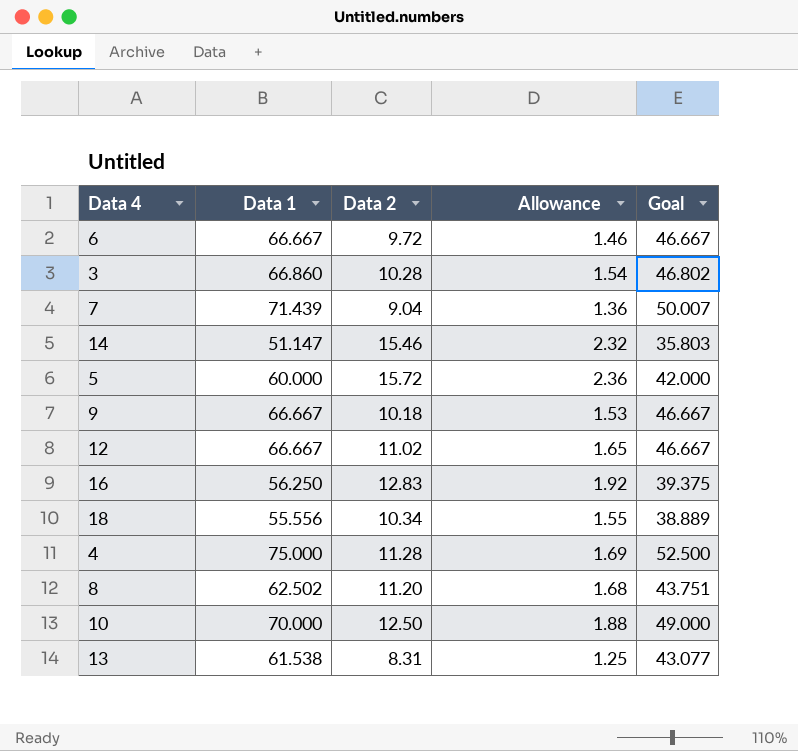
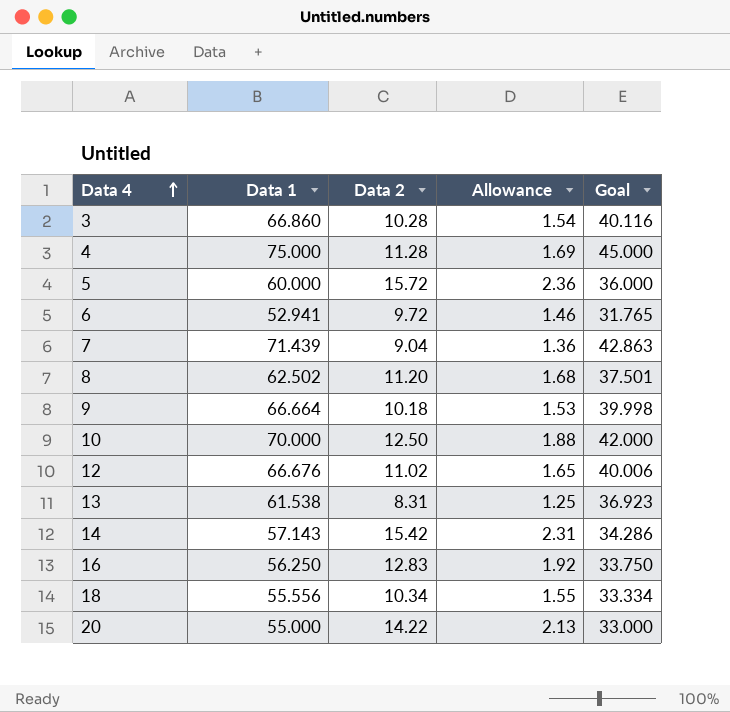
row order: none -> Data 4 ascending
column Goal | formula: [Data 1] * 0.7 -> [Data 1] * 0.6
6 | Data 1: 66.667 -> 52.941
9 | Data 1: 66.667 -> 66.664
12 | Data 1: 66.667 -> 66.676
14 | Data 1: 51.147 -> 57.143
14 | Data 2: 15.46 -> 15.42
14 | Allowance: 2.32 -> 2.31
row 20: none -> 55.000 | 14.22 | 2.13 | 33.000

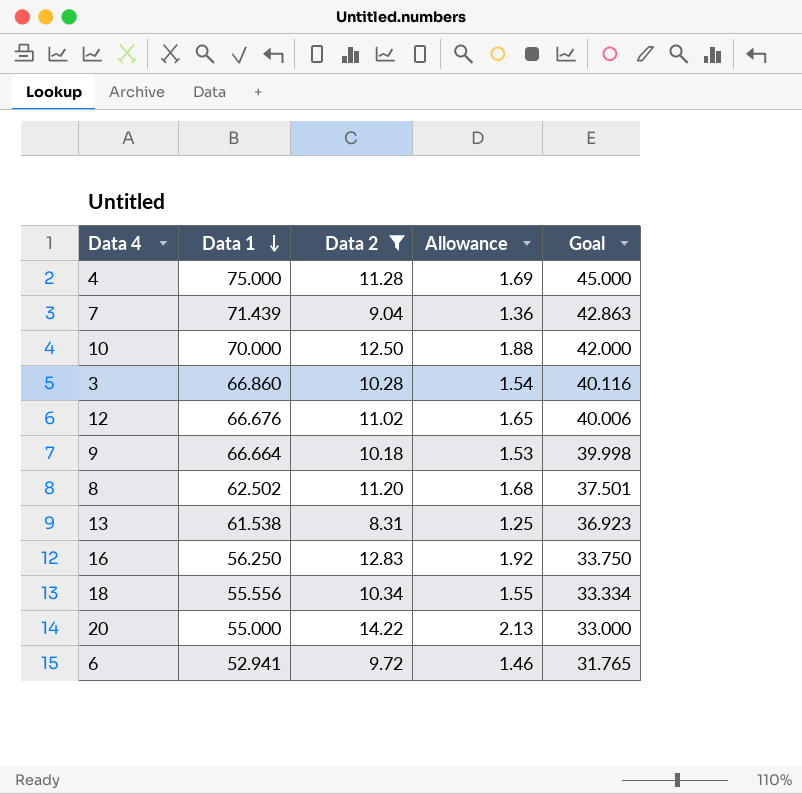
filter: none -> Data 2 <= 14.22
row order: Data 4 ascending -> Data 1 descending

